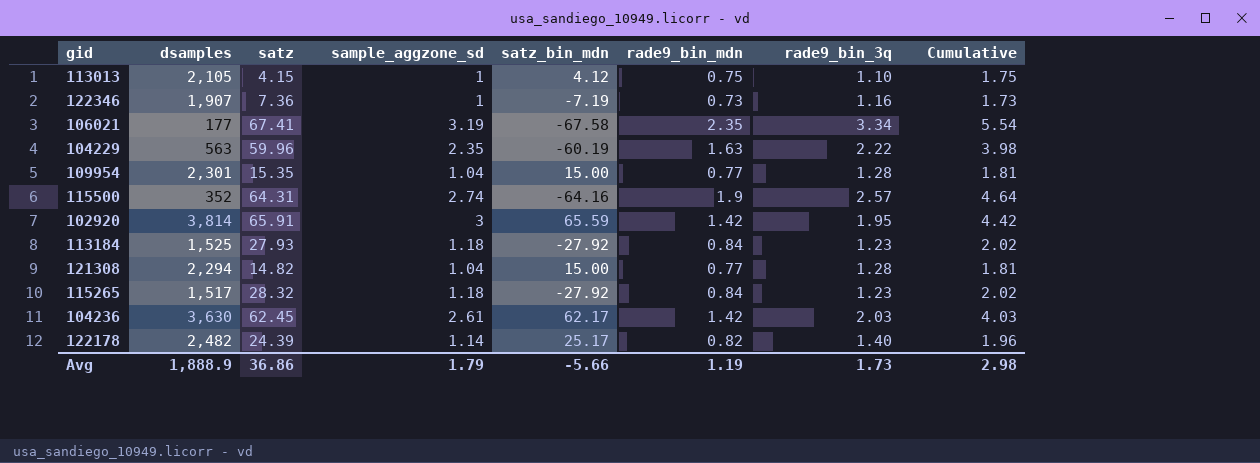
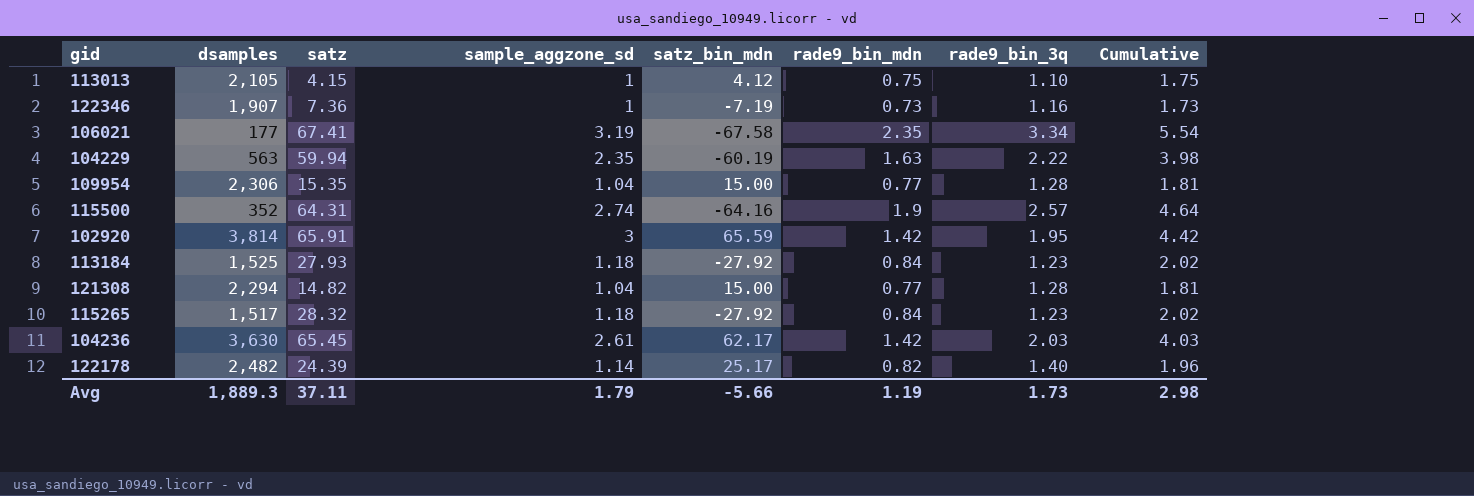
104229 | satz: 59.96 -> 59.94
109954 | dsamples: 2,301 -> 2,306
104236 | satz: 62.45 -> 65.45
Avg | dsamples: 1,888.9 -> 1,889.3
Avg | satz: 36.86 -> 37.11

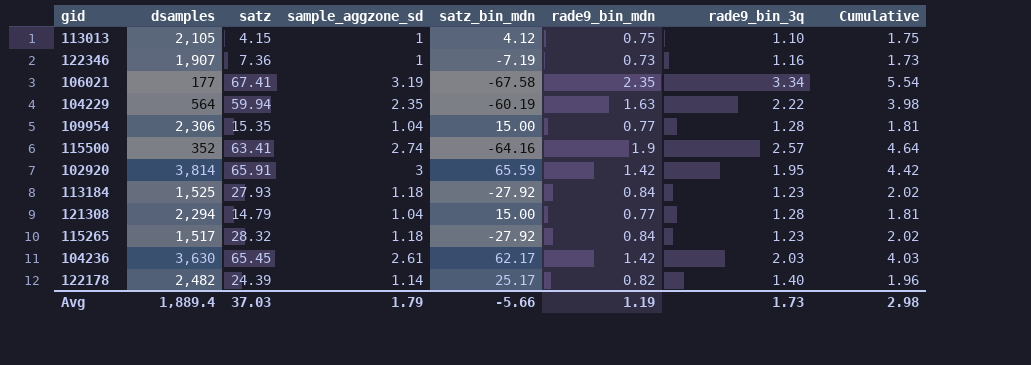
104229 | dsamples: 563 -> 564
115500 | satz: 64.31 -> 63.41
121308 | satz: 14.82 -> 14.79
Avg | dsamples: 1,889.3 -> 1,889.4
Avg | satz: 37.11 -> 37.03

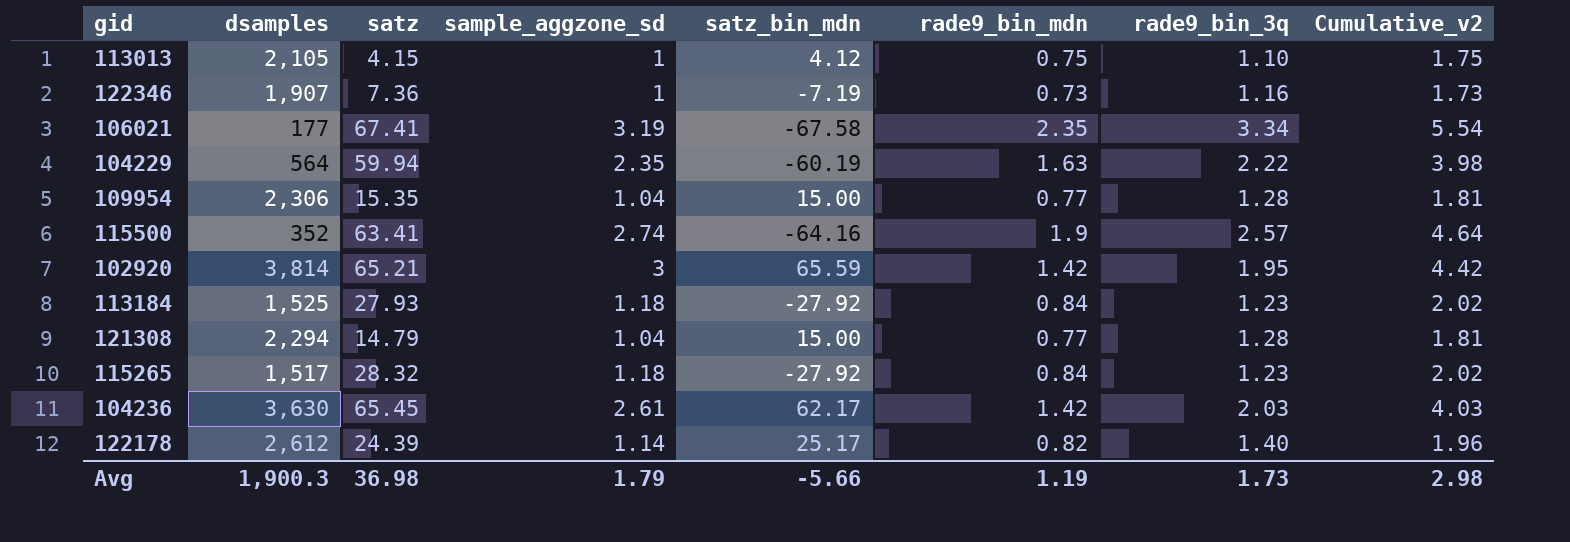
column name: Cumulative -> Cumulative_v2
102920 | satz: 65.91 -> 65.21
122178 | dsamples: 2,482 -> 2,612
Avg | dsamples: 1,889.4 -> 1,900.3
Avg | satz: 37.03 -> 36.98

